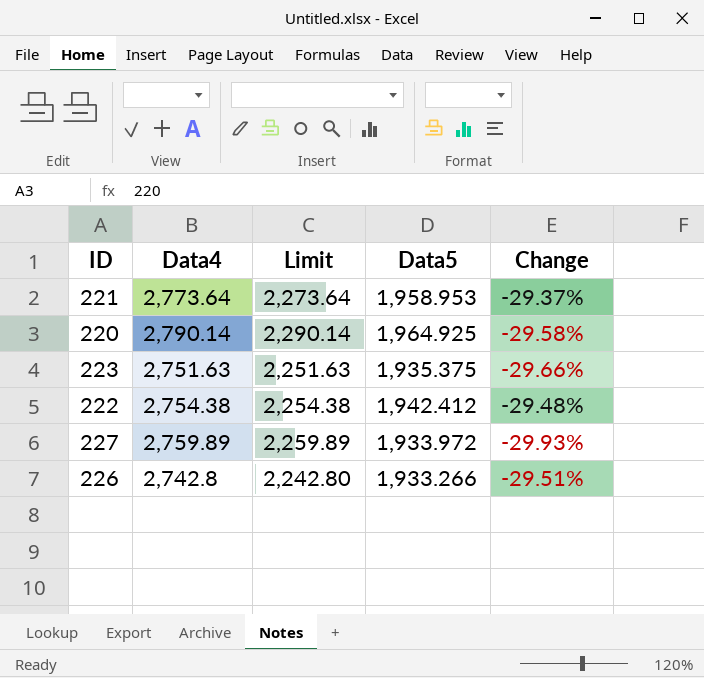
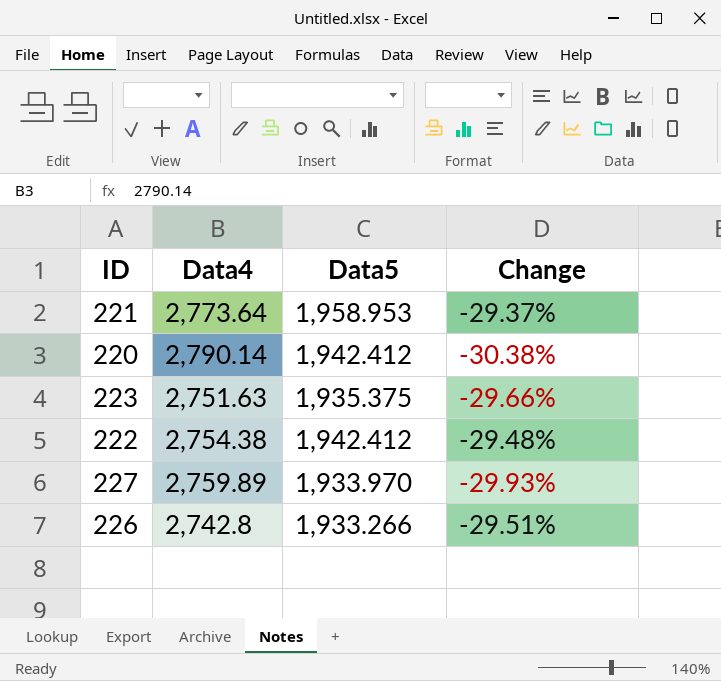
column Limit | formula: [Data4] - 500 -> none
220 | Data5: 1,964.925 -> 1,942.412
220 | Change: -29.58% -> -30.38%
227 | Data5: 1,933.972 -> 1,933.970

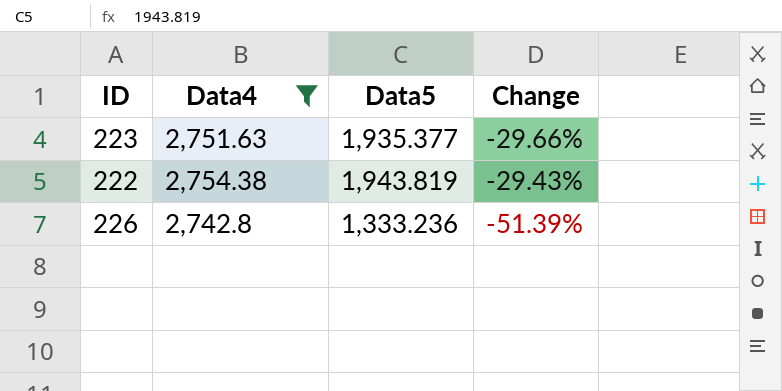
filter: none -> Data4 <= 2,754.38
223 | Data5: 1,935.375 -> 1,935.377
222 | Data5: 1,942.412 -> 1,943.819
222 | Change: -29.48% -> -29.43%
226 | Data5: 1,933.266 -> 1,333.236
226 | Change: -29.51% -> -51.39%

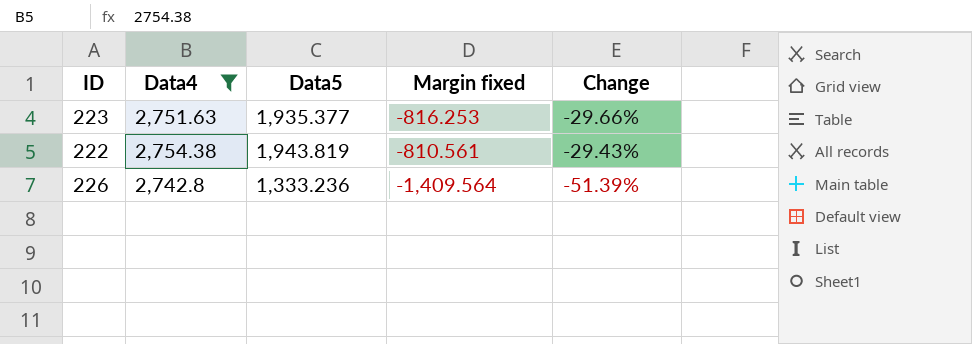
column Margin fixed | formula: none -> [Data5] - [Data4]

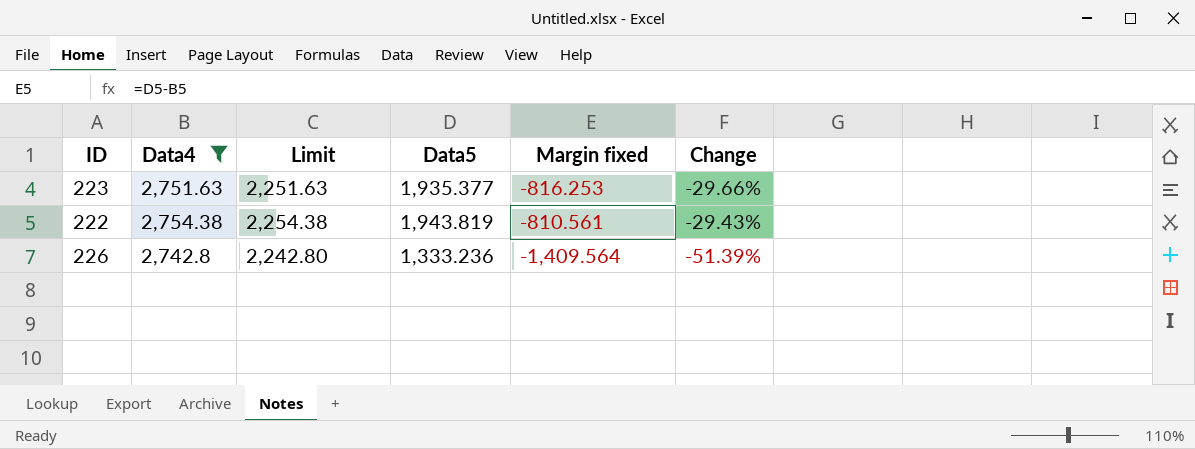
column Limit | formula: none -> [Data4] - 500

